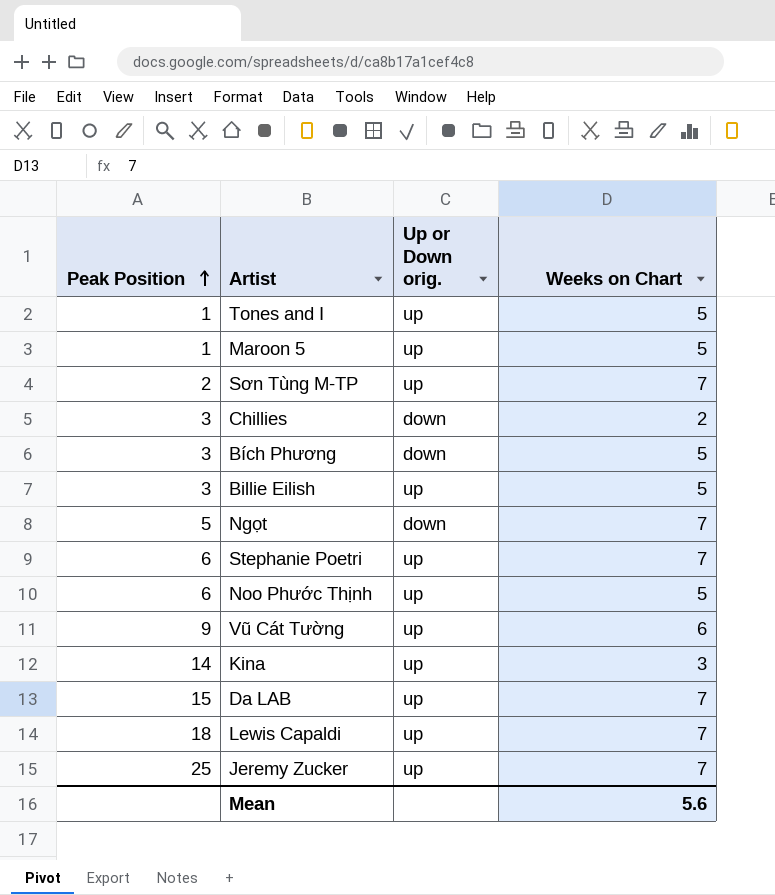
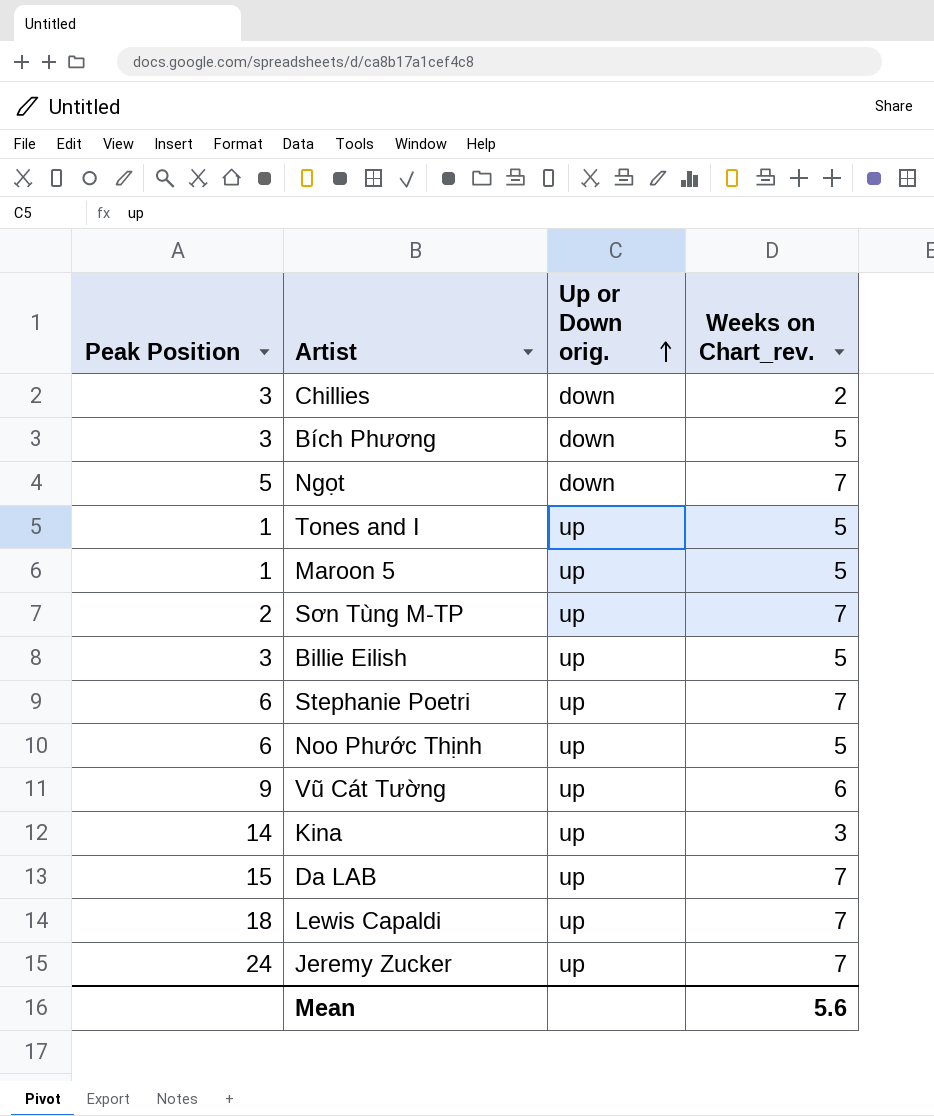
row order: Peak Position ascending -> Up or Down orig. ascending
column name: Weeks on Chart -> Weeks on Chart_rev.
Jeremy Zucker | Peak Position: 25 -> 24

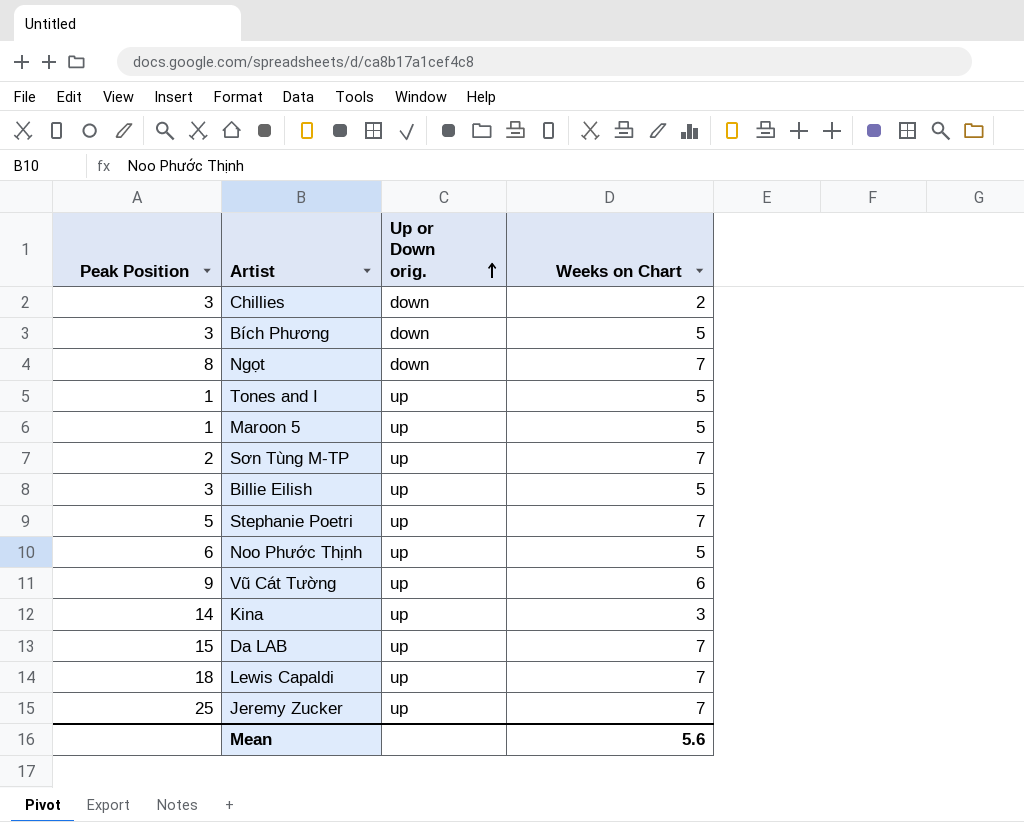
column name: Weeks on Chart_rev. -> Weeks on Chart
Ngọt | Peak Position: 5 -> 8
Stephanie Poetri | Peak Position: 6 -> 5
Jeremy Zucker | Peak Position: 24 -> 25

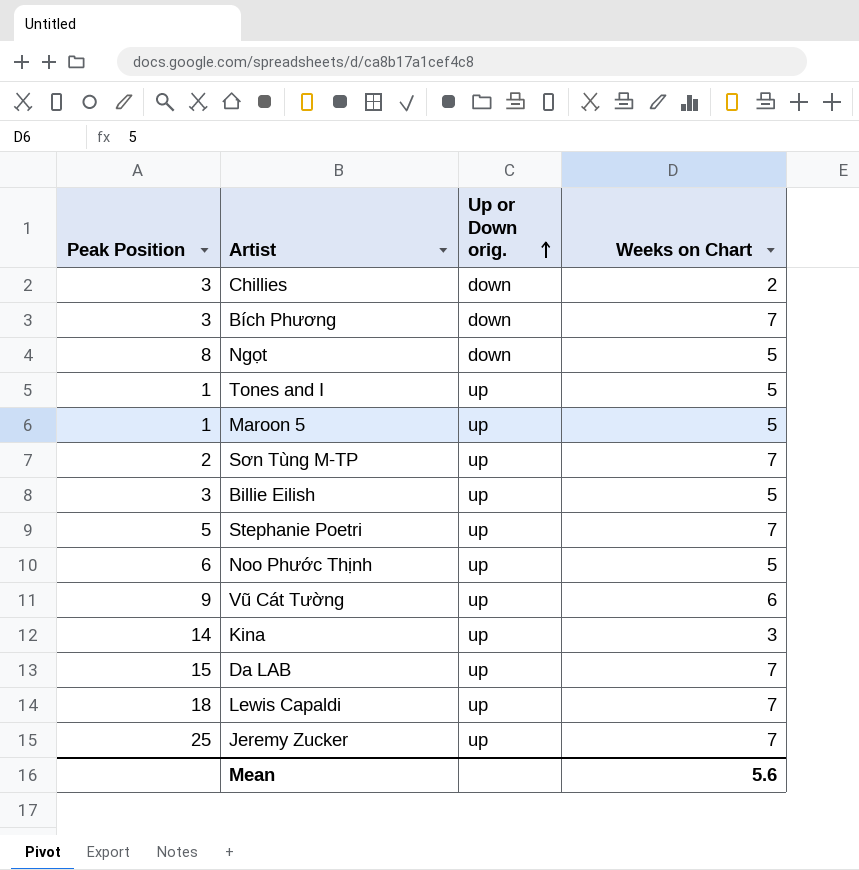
Bích Phương | Weeks on Chart: 5 -> 7
Ngọt | Weeks on Chart: 7 -> 5

